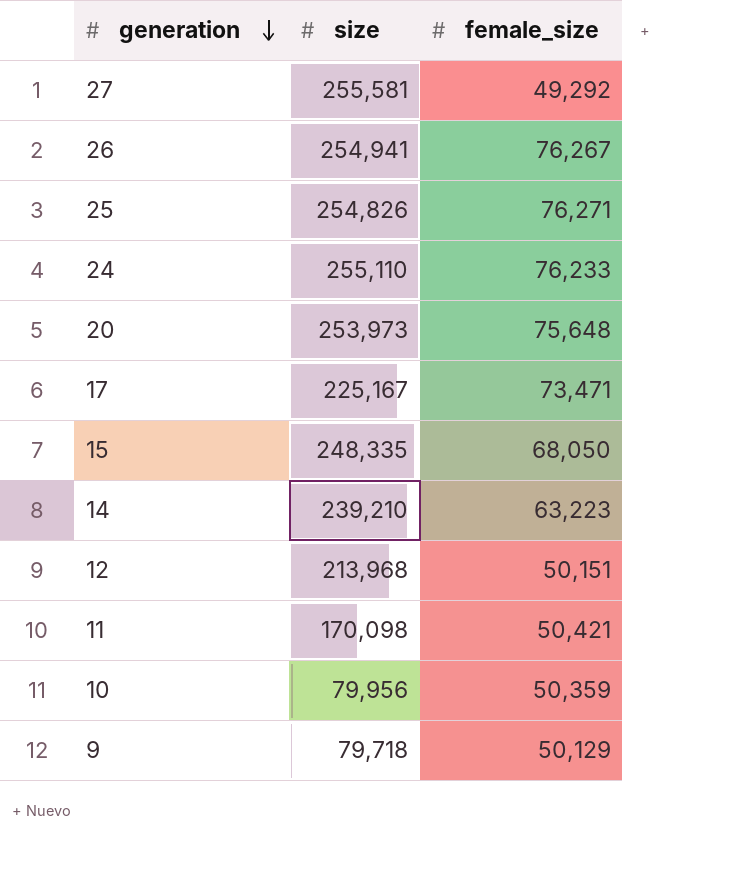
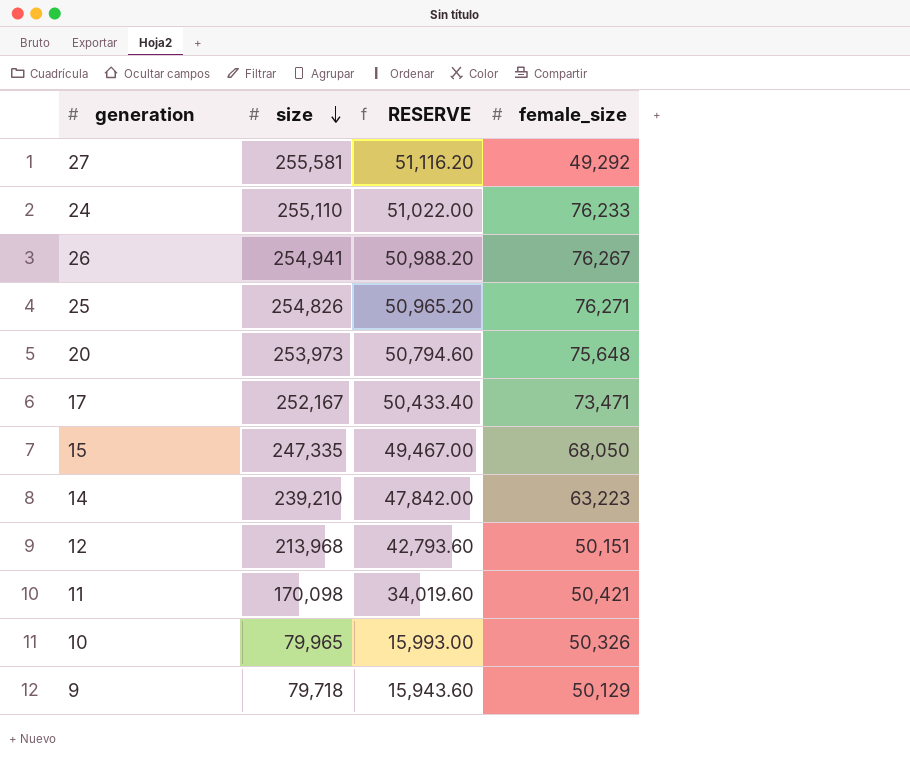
row order: generation descending -> size descending
column RESERVE | formula: none -> [size] * 0.2
17 | size: 225,167 -> 252,167
15 | size: 248,335 -> 247,335
10 | size: 79,956 -> 79,965
10 | female_size: 50,359 -> 50,326

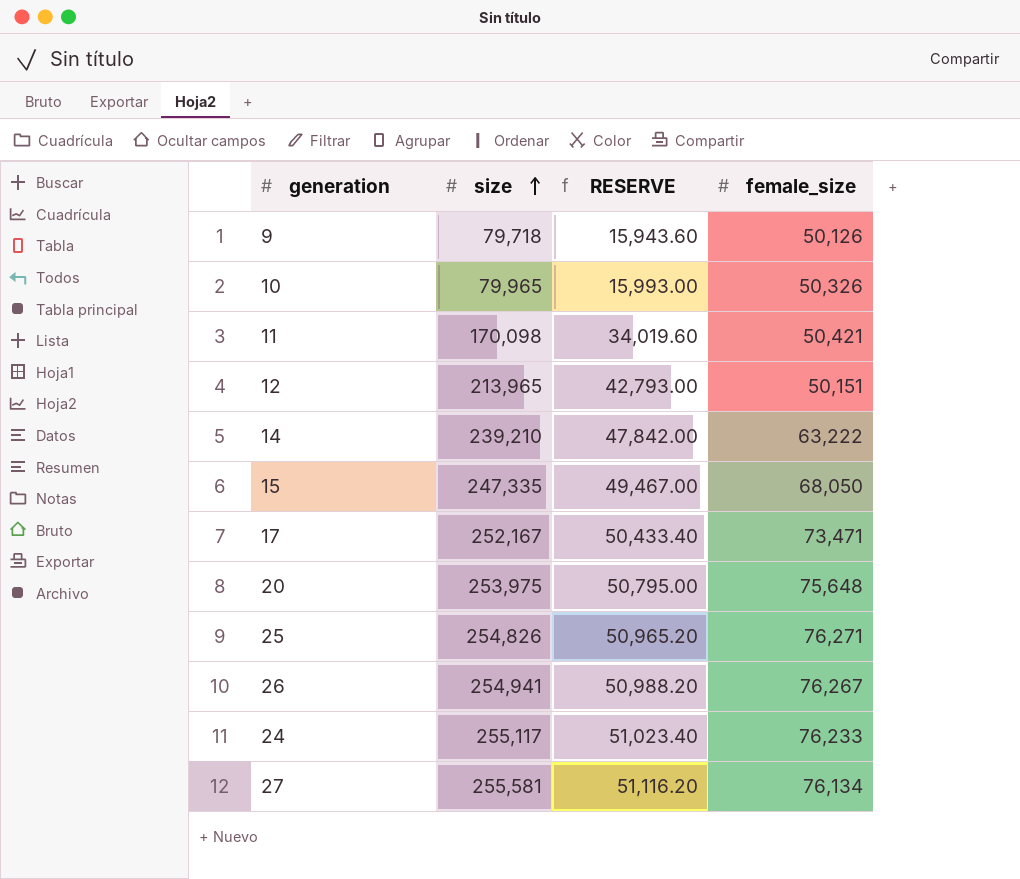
row order: size descending -> size ascending
9 | female_size: 50,129 -> 50,126
12 | size: 213,968 -> 213,965
12 | RESERVE: 42,793.60 -> 42,793.00
14 | female_size: 63,223 -> 63,222
20 | size: 253,973 -> 253,975
20 | RESERVE: 50,794.60 -> 50,795.00
24 | size: 255,110 -> 255,117
24 | RESERVE: 51,022.00 -> 51,023.40
27 | female_size: 49,292 -> 76,134

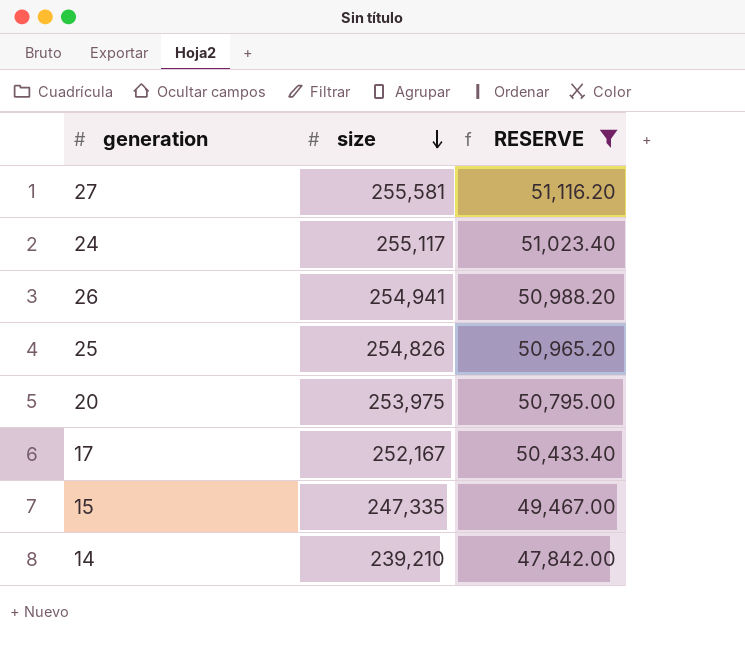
filter: none -> RESERVE >= 47,842.00
row order: size ascending -> size descending
column female_size | position: 4 -> none

